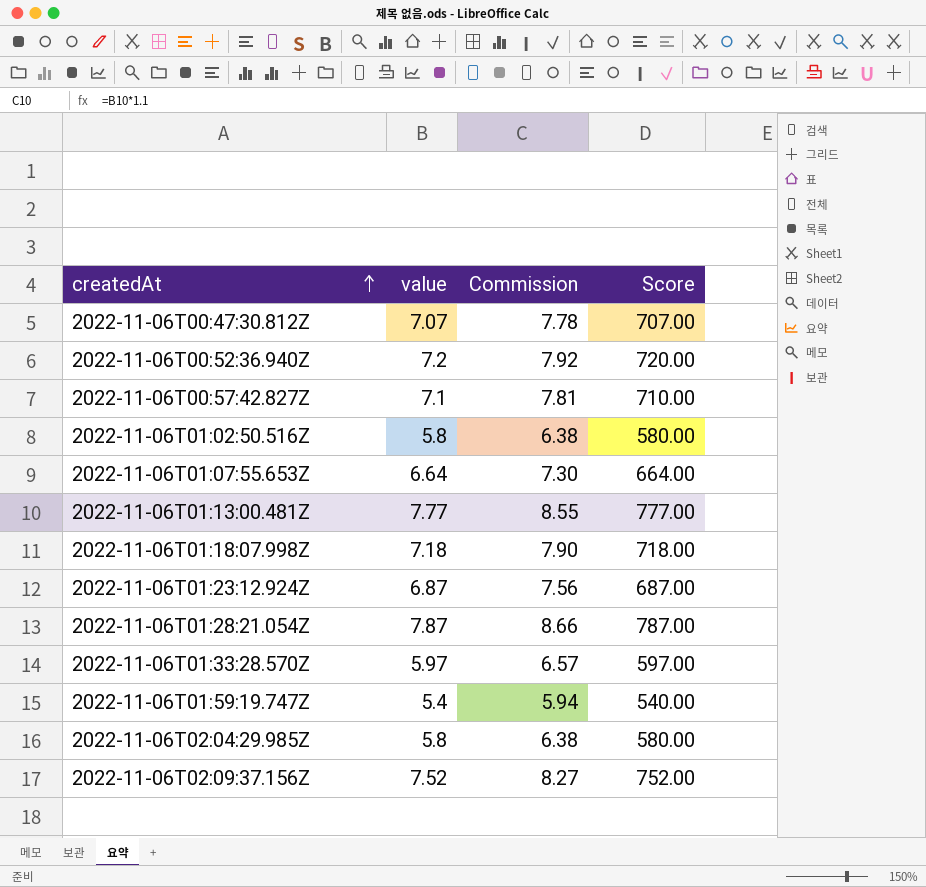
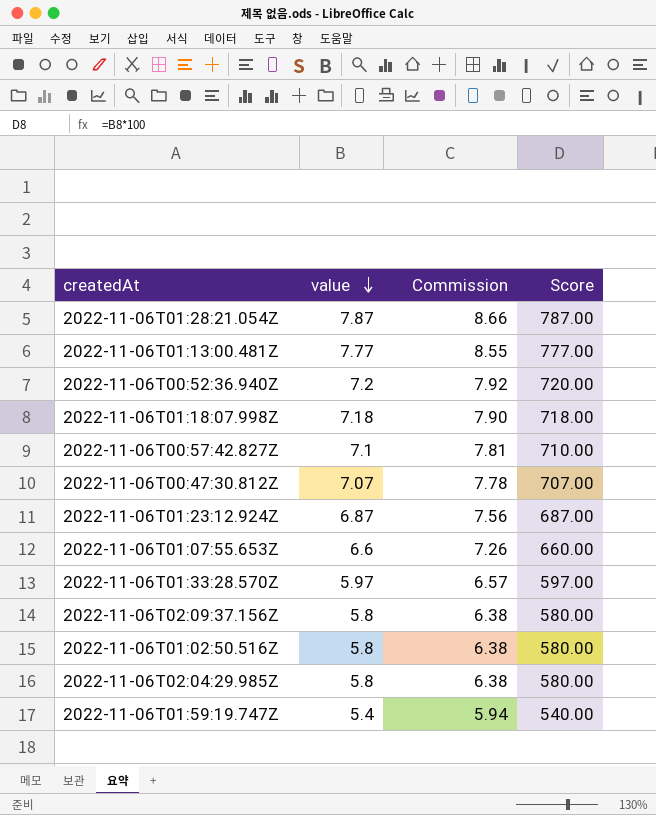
row order: createdAt ascending -> value descending
2022-11-06T01:07:55.653Z | value: 6.64 -> 6.6
2022-11-06T01:07:55.653Z | Commission: 7.30 -> 7.26
2022-11-06T01:07:55.653Z | Score: 664.00 -> 660.00
2022-11-06T02:09:37.156Z | value: 7.52 -> 5.8
2022-11-06T02:09:37.156Z | Commission: 8.27 -> 6.38
2022-11-06T02:09:37.156Z | Score: 752.00 -> 580.00

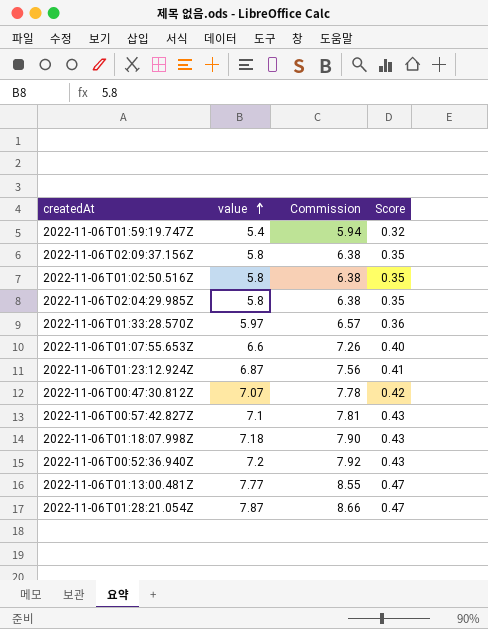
row order: value descending -> value ascending
column Score | formula: [value] * 100 -> [value] * 0.06

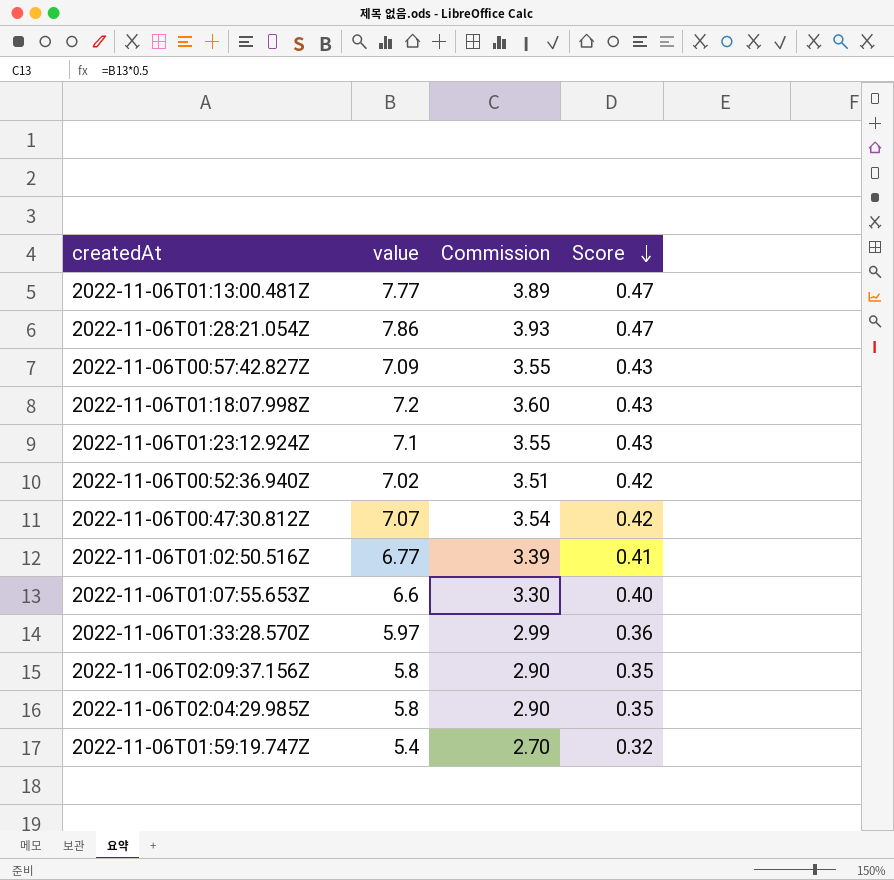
row order: value ascending -> Score descending
column Commission | formula: [value] * 1.1 -> [value] * 0.5
2022-11-06T01:28:21.054Z | value: 7.87 -> 7.86
2022-11-06T00:57:42.827Z | value: 7.1 -> 7.09
2022-11-06T01:18:07.998Z | value: 7.18 -> 7.2
2022-11-06T01:23:12.924Z | value: 6.87 -> 7.1
2022-11-06T01:23:12.924Z | Score: 0.41 -> 0.43
2022-11-06T00:52:36.940Z | value: 7.2 -> 7.02
2022-11-06T00:52:36.940Z | Score: 0.43 -> 0.42
2022-11-06T01:02:50.516Z | value: 5.8 -> 6.77
2022-11-06T01:02:50.516Z | Score: 0.35 -> 0.41

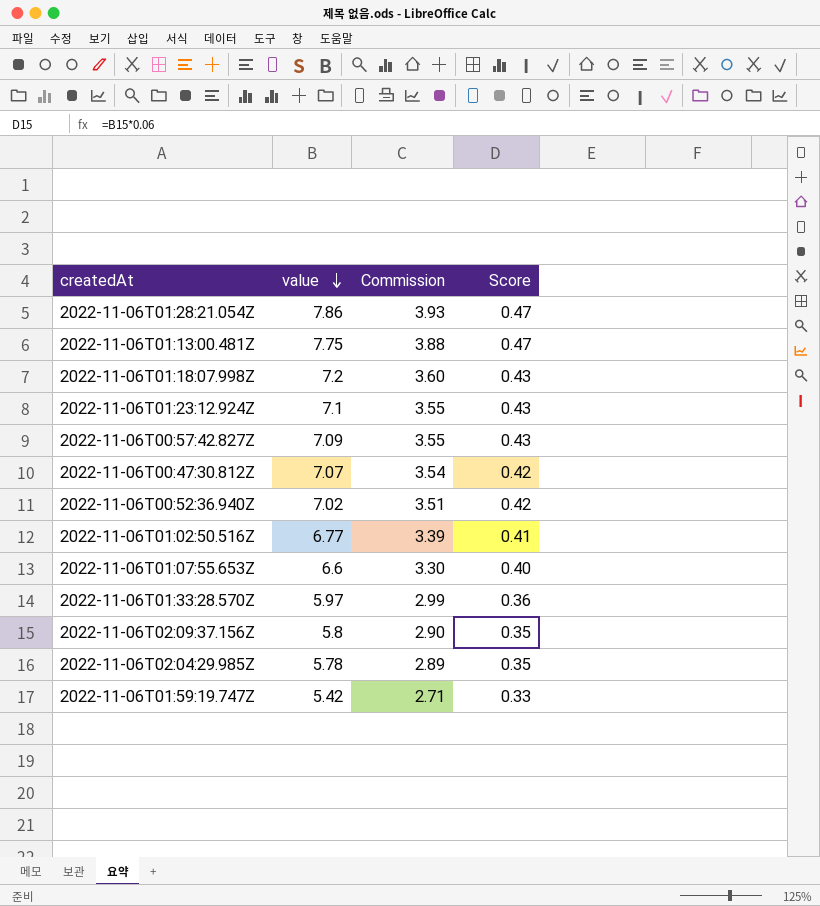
row order: Score descending -> value descending
2022-11-06T01:13:00.481Z | value: 7.77 -> 7.75
2022-11-06T01:13:00.481Z | Commission: 3.89 -> 3.88
2022-11-06T02:04:29.985Z | value: 5.8 -> 5.78
2022-11-06T02:04:29.985Z | Commission: 2.90 -> 2.89
2022-11-06T01:59:19.747Z | value: 5.4 -> 5.42
2022-11-06T01:59:19.747Z | Commission: 2.70 -> 2.71
2022-11-06T01:59:19.747Z | Score: 0.32 -> 0.33

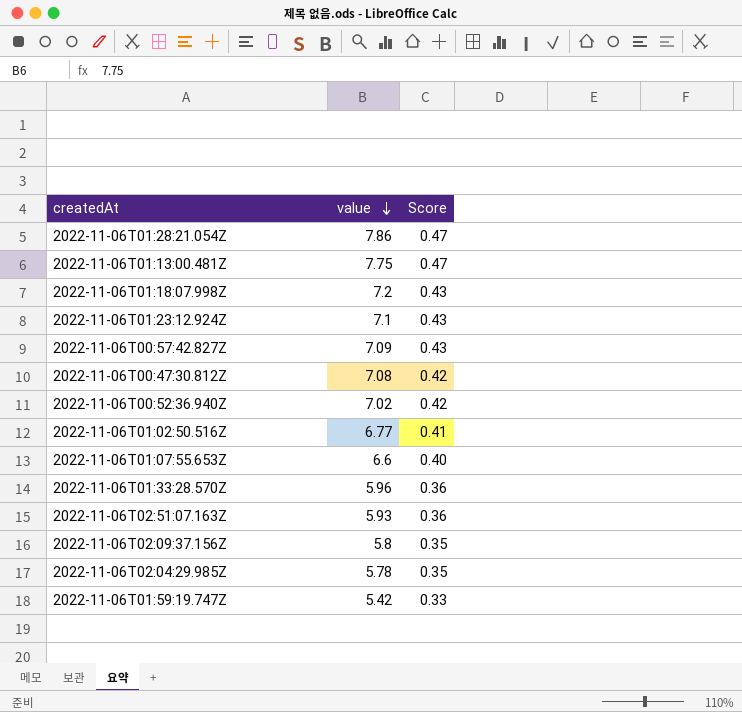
column Commission | formula: [value] * 0.5 -> none
2022-11-06T00:47:30.812Z | value: 7.07 -> 7.08
2022-11-06T01:33:28.570Z | value: 5.97 -> 5.96
row 2022-11-06T02:51:07.163Z: none -> 5.93 | 0.36

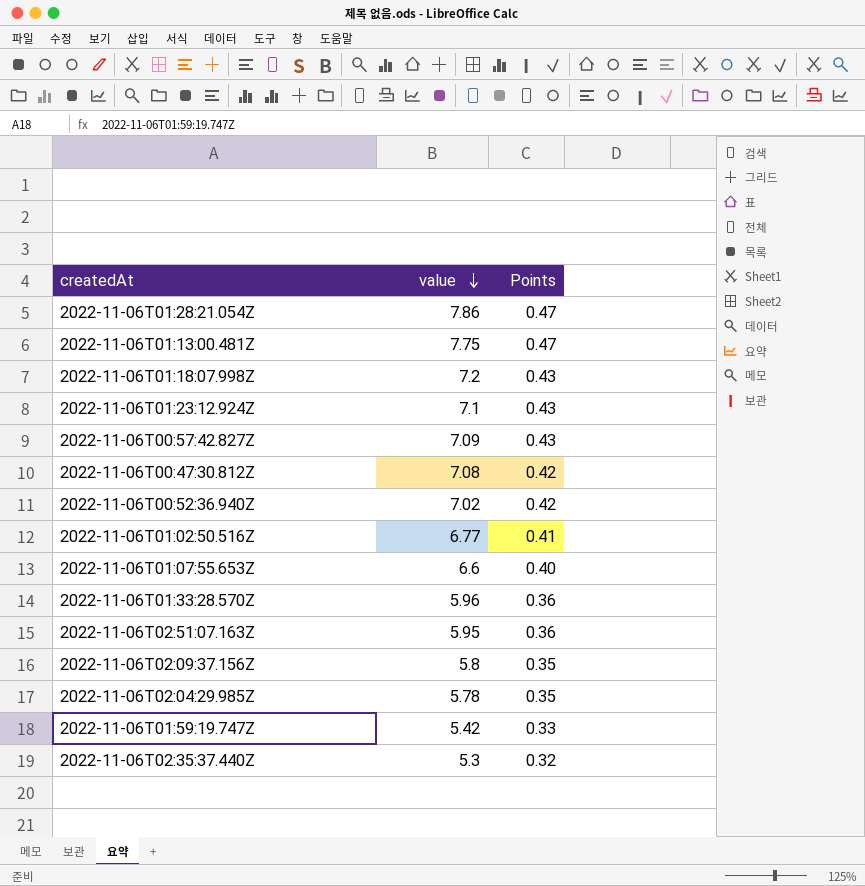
column name: Score -> Points
2022-11-06T02:51:07.163Z | value: 5.93 -> 5.95
row 2022-11-06T02:35:37.440Z: none -> 5.3 | 0.32

